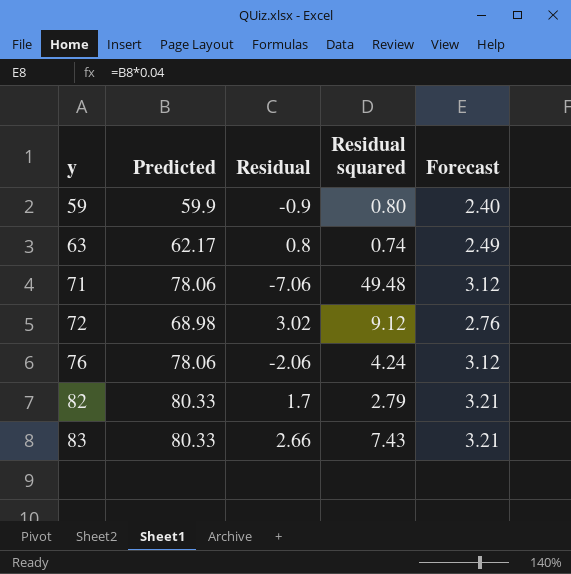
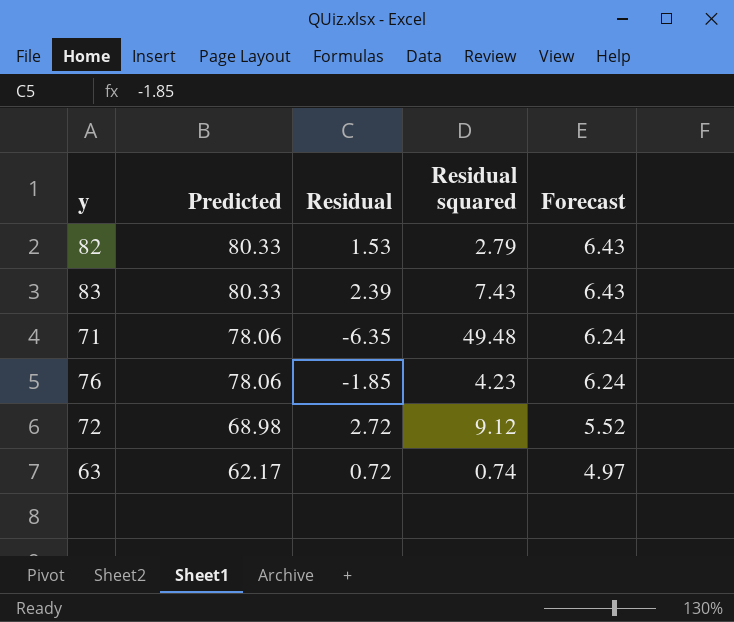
row order: y ascending -> Predicted descending
column Forecast | formula: [Predicted] * 0.04 -> [Predicted] * 0.08
row 59: 59.9 | -0.9 | 0.80 | 2.40 -> none
82 | Residual: 1.7 -> 1.53
83 | Residual: 2.66 -> 2.39
71 | Residual: -7.06 -> -6.35
76 | Residual: -2.06 -> -1.85
76 | Residual squared: 4.24 -> 4.23
72 | Residual: 3.02 -> 2.72
63 | Residual: 0.8 -> 0.72

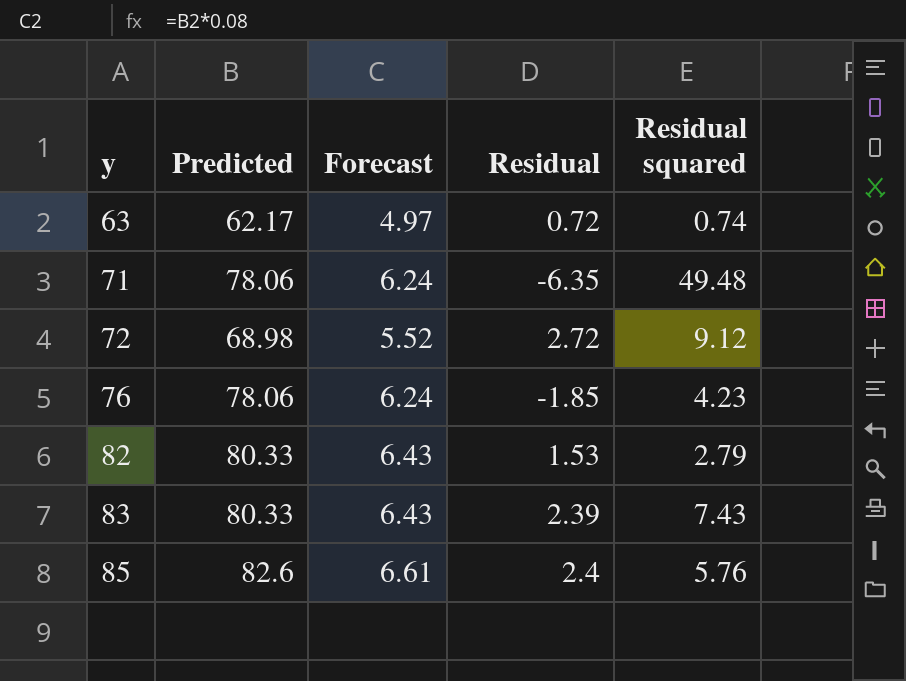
row order: Predicted descending -> y ascending
column Forecast | position: 5 -> 3
row 85: none -> 82.6 | 6.61 | 2.4 | 5.76

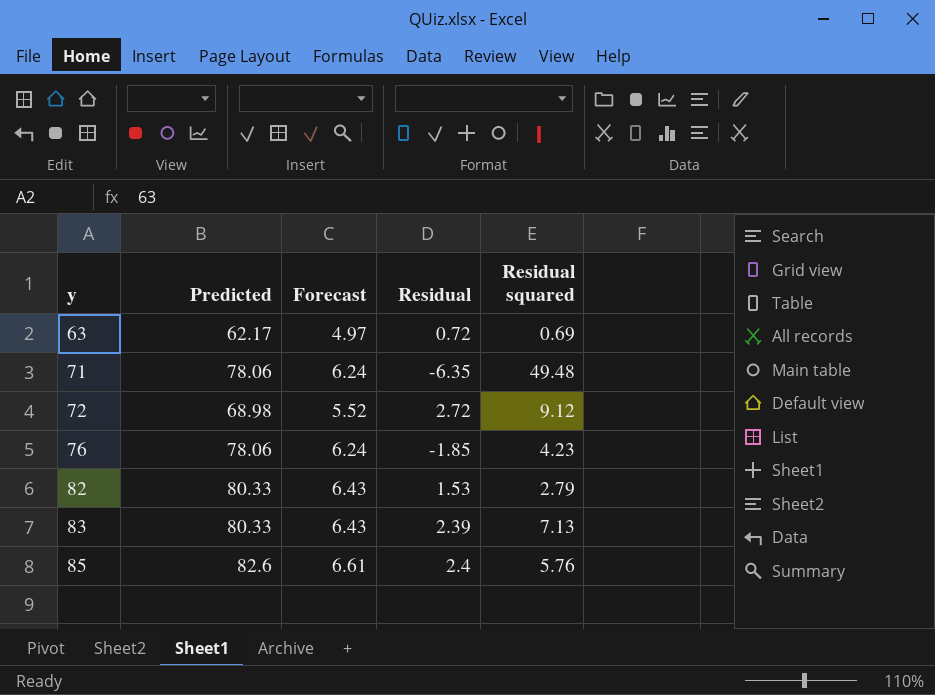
63 | Residual squared: 0.74 -> 0.69
83 | Residual squared: 7.43 -> 7.13

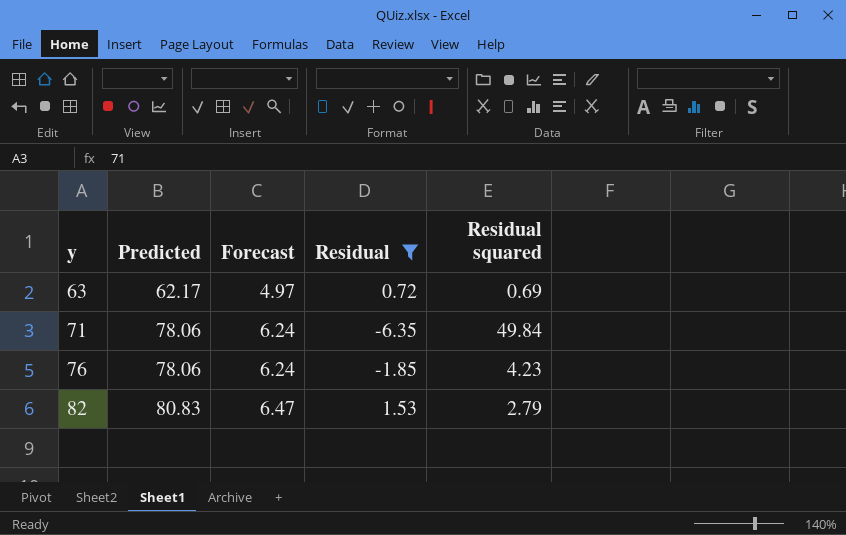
filter: none -> Residual <= 1.53
71 | Residual squared: 49.48 -> 49.84
82 | Predicted: 80.33 -> 80.83
82 | Forecast: 6.43 -> 6.47

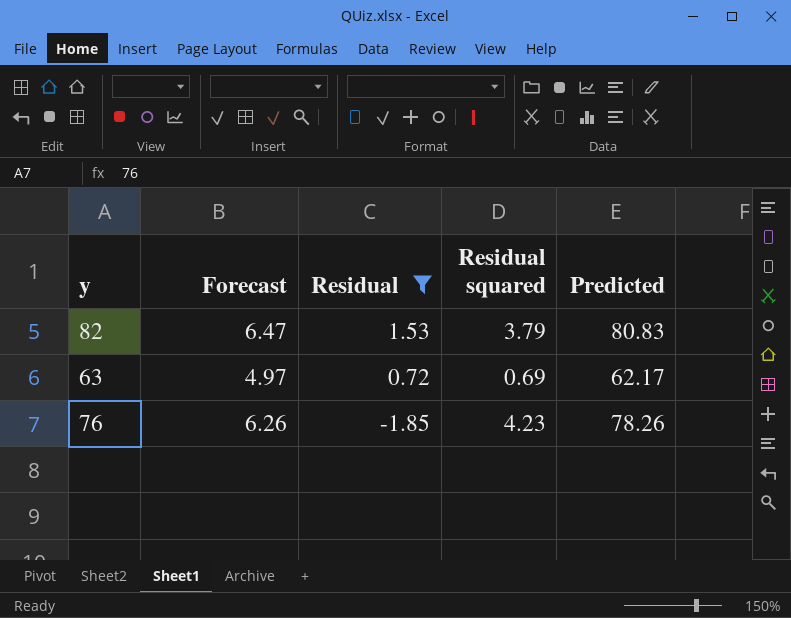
row order: y ascending -> Residual descending
column Predicted | position: 2 -> 5
row 71: 78.06 | 6.24 | -6.35 | 49.84 -> none
82 | Residual squared: 2.79 -> 3.79
76 | Forecast: 6.24 -> 6.26
76 | Predicted: 78.06 -> 78.26

